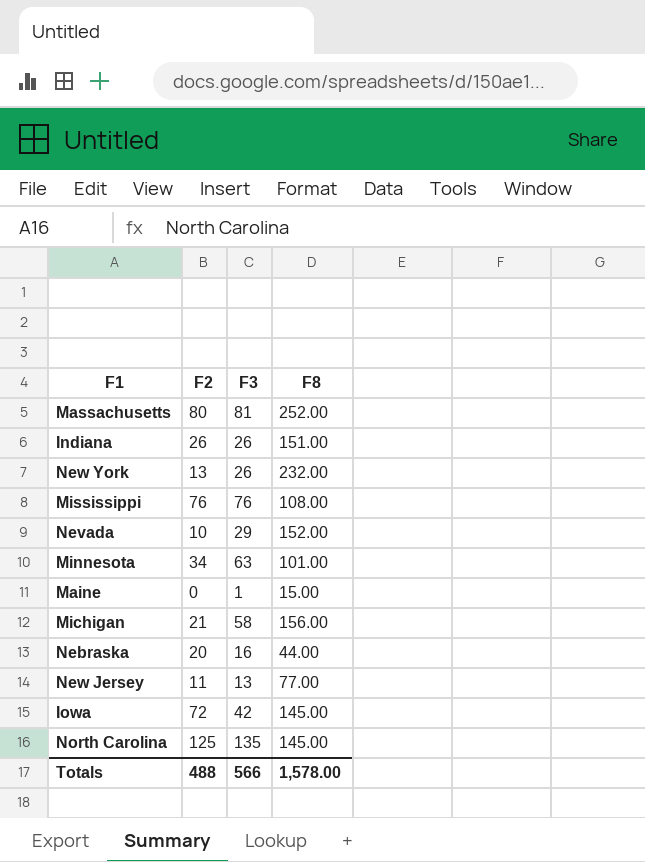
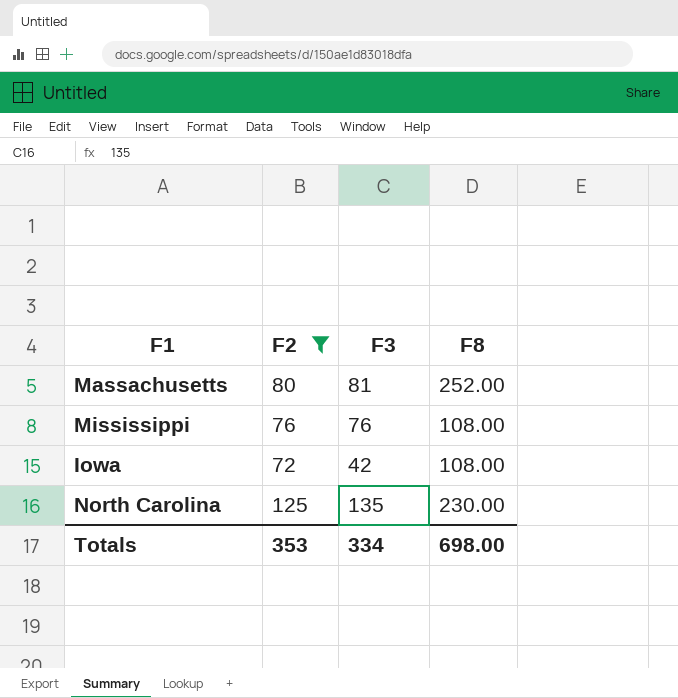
filter: none -> F2 >= 72
Iowa | F8: 145.00 -> 108.00
North Carolina | F8: 145.00 -> 230.00
Totals | F2: 488 -> 353
Totals | F3: 566 -> 334
Totals | F8: 1,578.00 -> 698.00

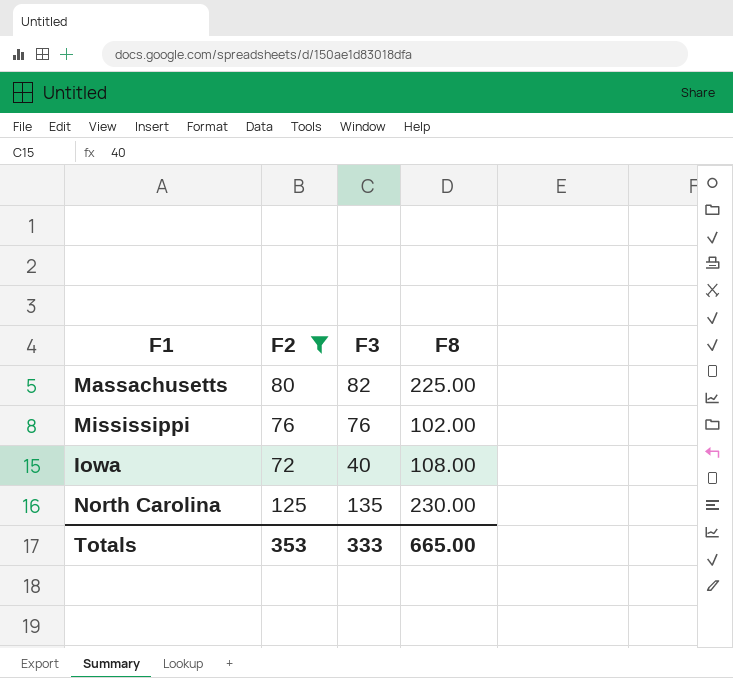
Massachusetts | F3: 81 -> 82
Massachusetts | F8: 252.00 -> 225.00
Mississippi | F8: 108.00 -> 102.00
Iowa | F3: 42 -> 40
Totals | F3: 334 -> 333
Totals | F8: 698.00 -> 665.00

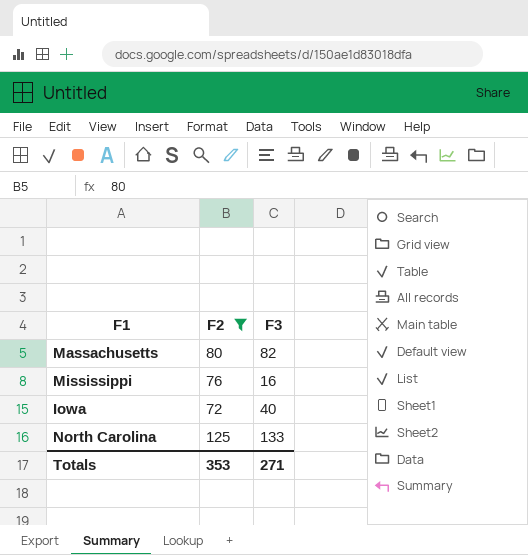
column F8 | position: 4 -> none
Mississippi | F3: 76 -> 16
North Carolina | F3: 135 -> 133
Totals | F3: 333 -> 271

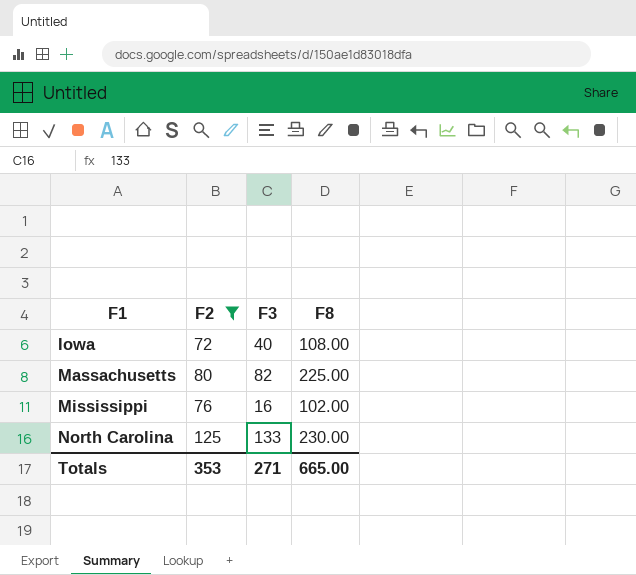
row order: none -> F1 ascending
column F8 | position: none -> 4

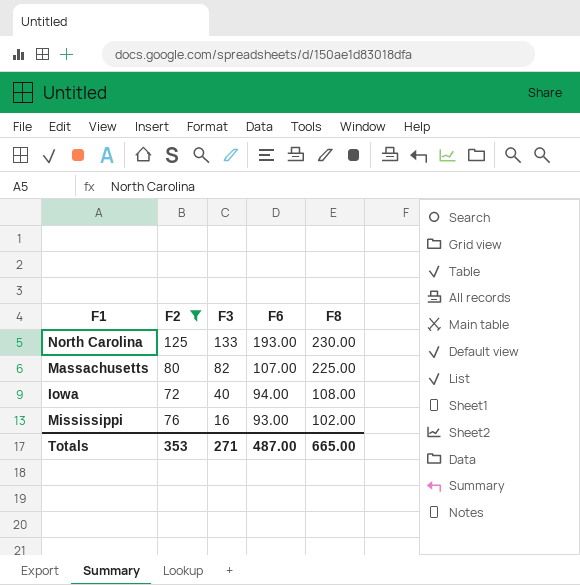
row order: F1 ascending -> F3 descending
column F6 | position: none -> 4

